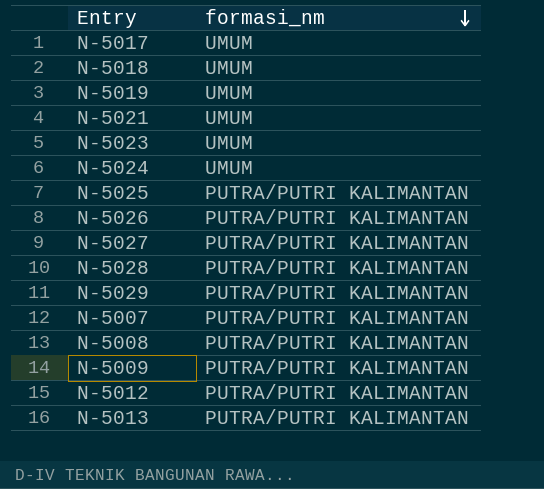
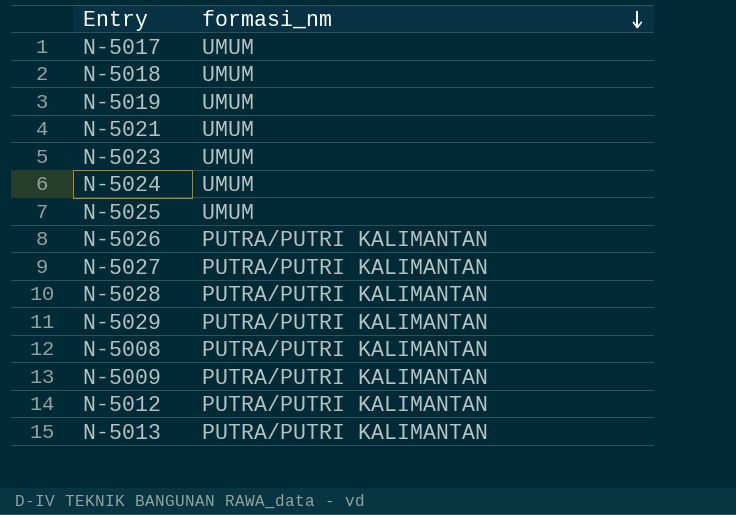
row N-5007: PUTRA/PUTRI KALIMANTAN -> none
N-5025 | formasi_nm: PUTRA/PUTRI KALIMANTAN -> UMUM

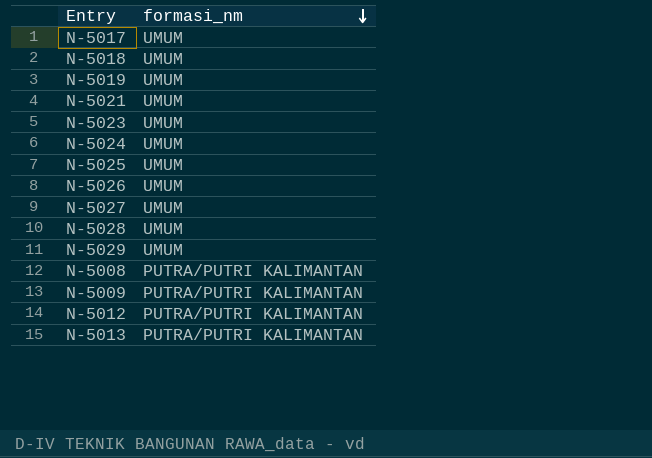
N-5026 | formasi_nm: PUTRA/PUTRI KALIMANTAN -> UMUM
N-5027 | formasi_nm: PUTRA/PUTRI KALIMANTAN -> UMUM
N-5028 | formasi_nm: PUTRA/PUTRI KALIMANTAN -> UMUM
N-5029 | formasi_nm: PUTRA/PUTRI KALIMANTAN -> UMUM

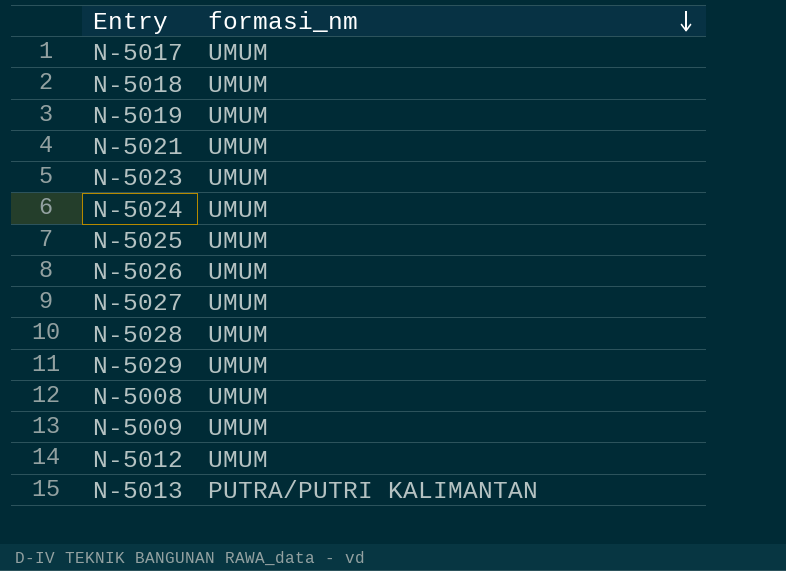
N-5008 | formasi_nm: PUTRA/PUTRI KALIMANTAN -> UMUM
N-5009 | formasi_nm: PUTRA/PUTRI KALIMANTAN -> UMUM
N-5012 | formasi_nm: PUTRA/PUTRI KALIMANTAN -> UMUM

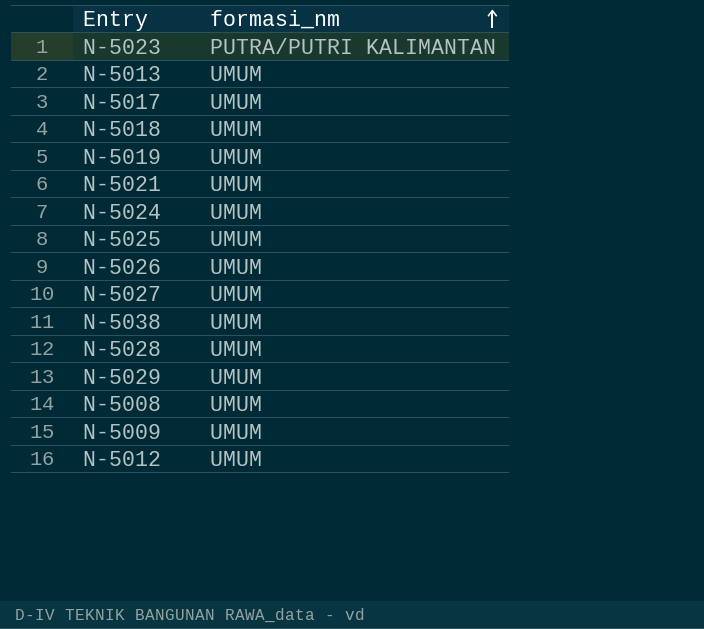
row order: formasi_nm descending -> formasi_nm ascending
N-5023 | formasi_nm: UMUM -> PUTRA/PUTRI KALIMANTAN
N-5013 | formasi_nm: PUTRA/PUTRI KALIMANTAN -> UMUM
row N-5038: none -> UMUM

